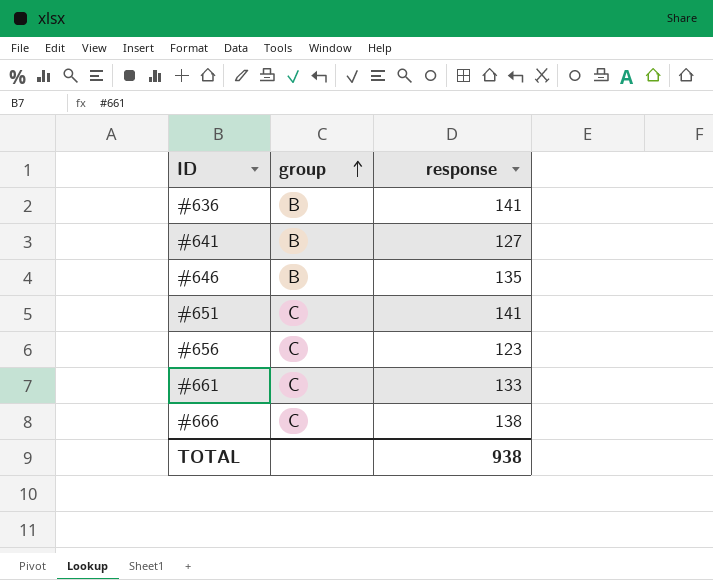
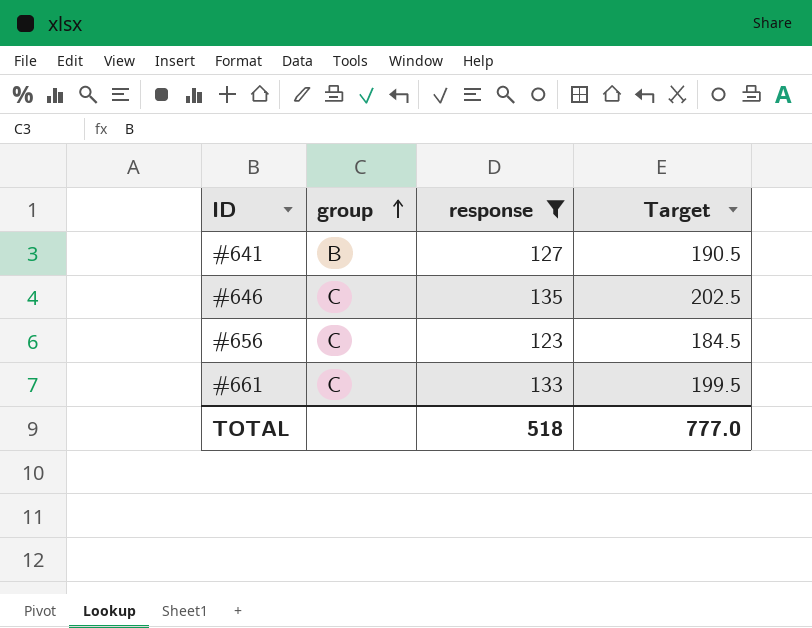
filter: none -> response <= 135
column Target | formula: none -> [response] * 1.5
#646 | group: B -> C
TOTAL | response: 938 -> 518

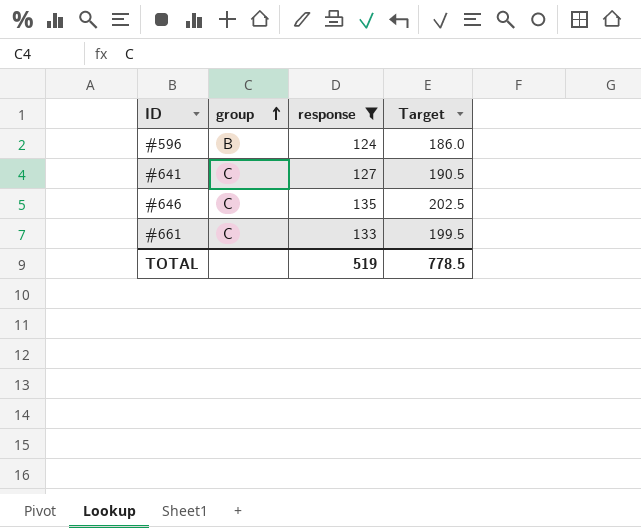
row #656: C | 123 | 184.5 -> none
row #596: none -> B | 124 | 186.0
#641 | group: B -> C
TOTAL | response: 518 -> 519
TOTAL | Target: 777.0 -> 778.5

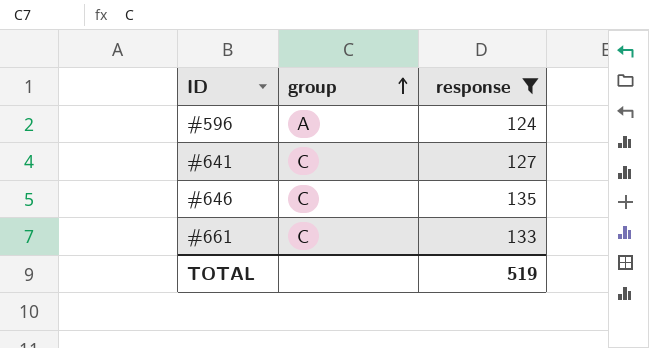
column Target | formula: [response] * 1.5 -> none
#596 | group: B -> A

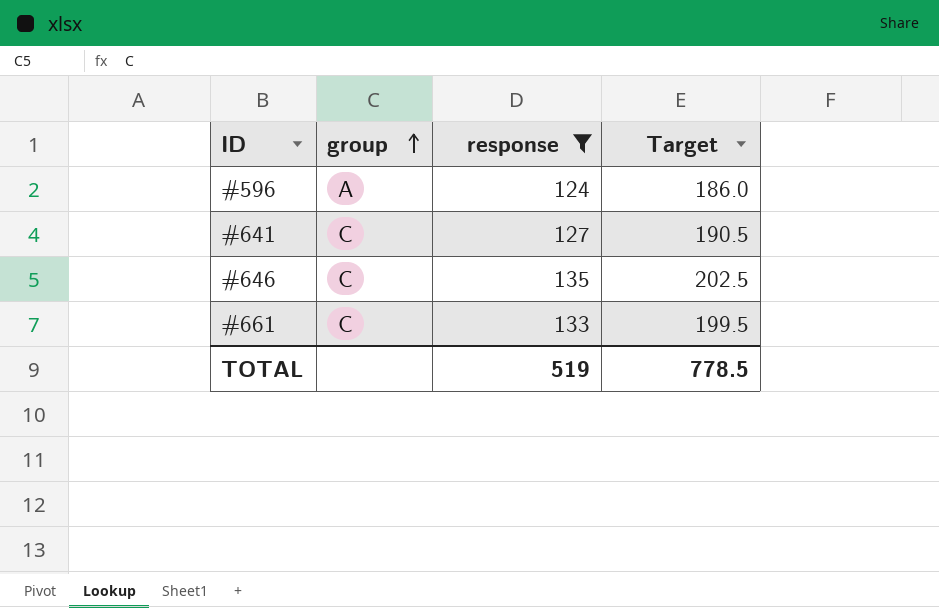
column Target | formula: none -> [response] * 1.5

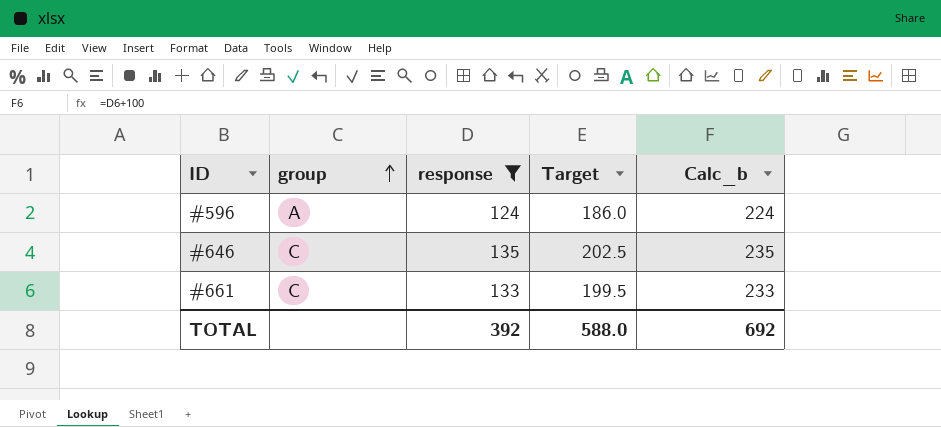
column Calc_b | formula: none -> [response] + 100
row #641: C | 127 | 190.5 -> none
TOTAL | response: 519 -> 392
TOTAL | Target: 778.5 -> 588.0

